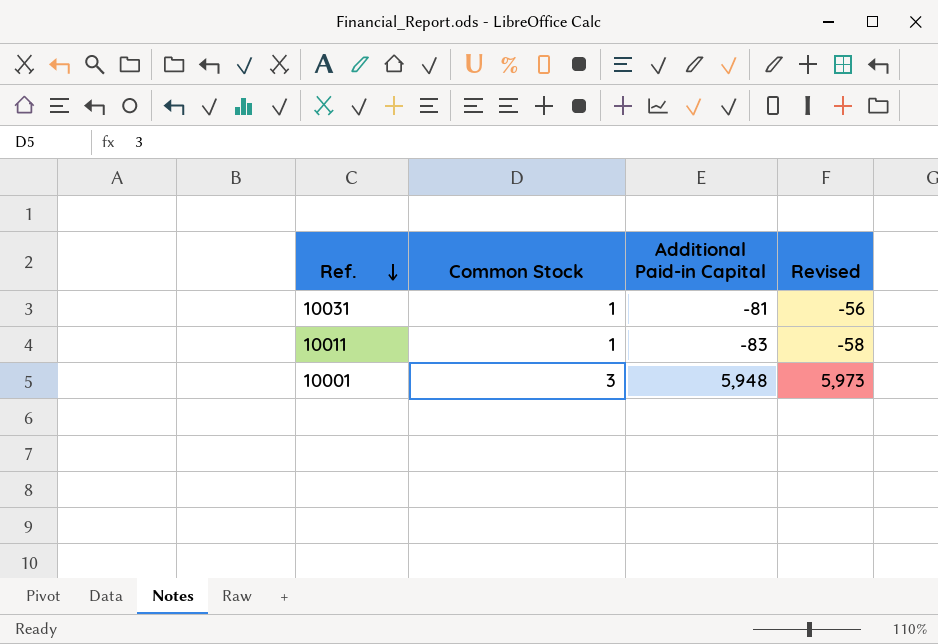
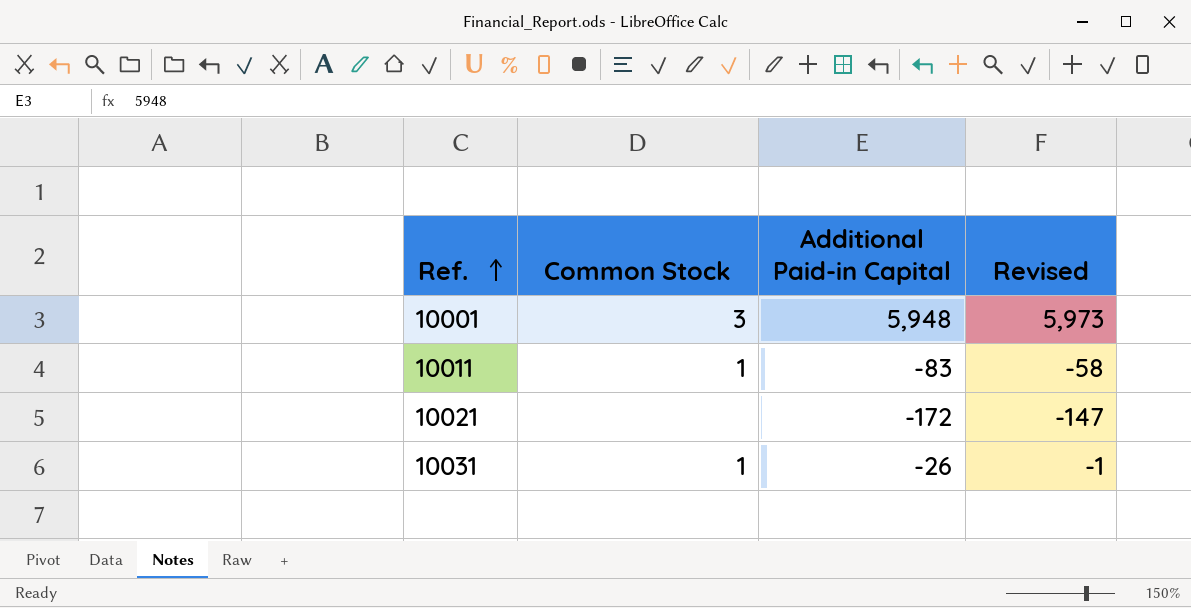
row order: Ref. descending -> Ref. ascending
row 10021: none -> none | -172 | -147
10031 | Additional Paid-in Capital: -81 -> -26
10031 | Revised: -56 -> -1

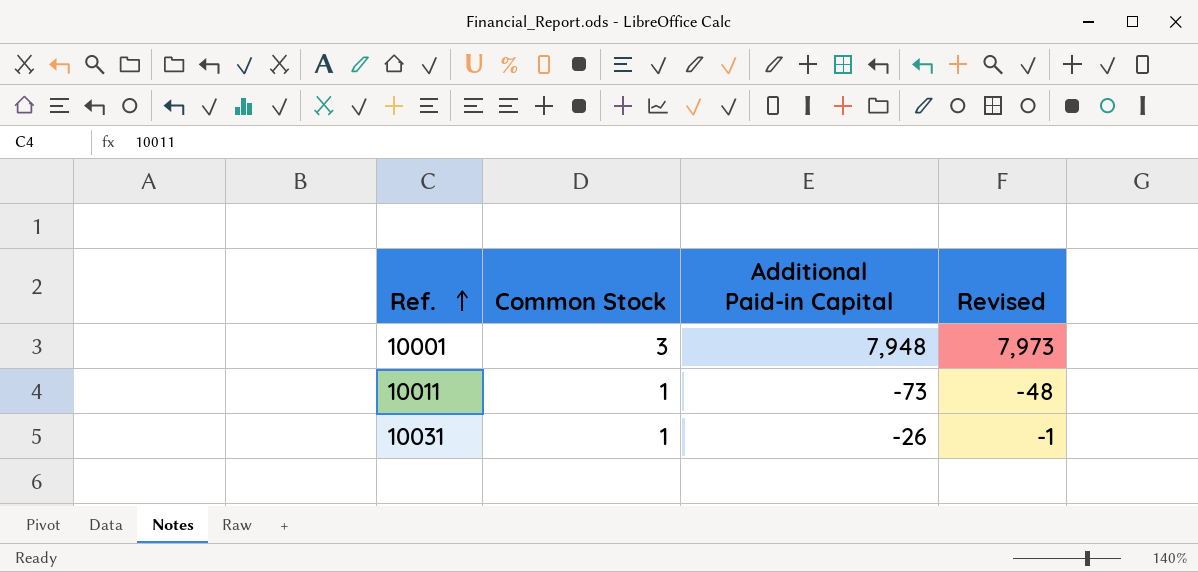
row 10021: none | -172 | -147 -> none
10001 | Additional Paid-in Capital: 5,948 -> 7,948
10001 | Revised: 5,973 -> 7,973
10011 | Additional Paid-in Capital: -83 -> -73
10011 | Revised: -58 -> -48

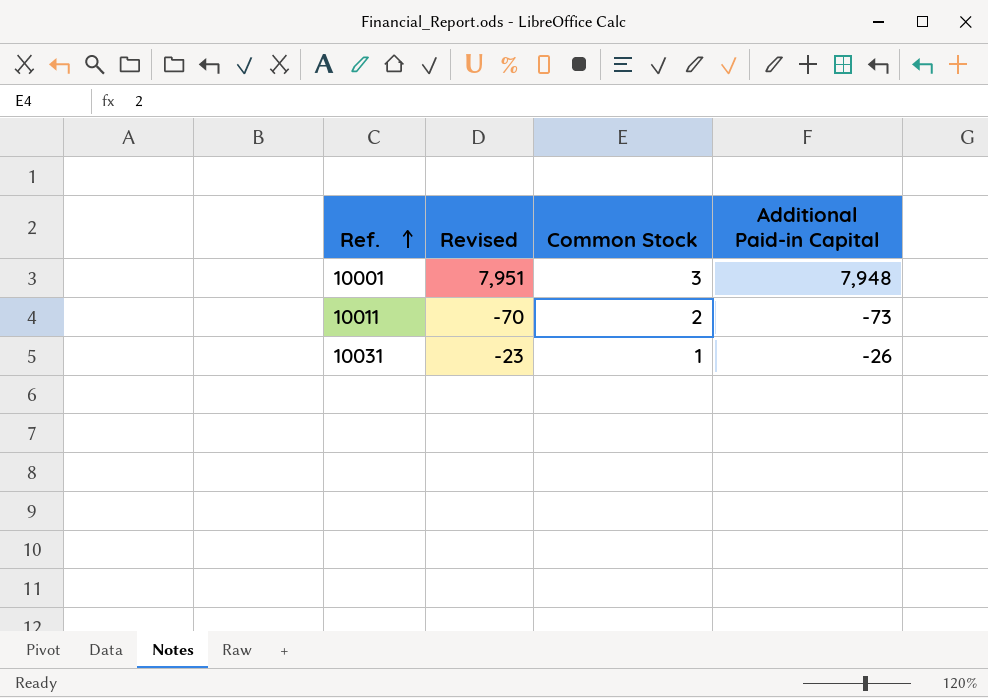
column Revised | formula: [Additional Paid-in Capital] + 25 -> [Additional Paid-in Capital] + 3
column Revised | position: 4 -> 2
10011 | Common Stock: 1 -> 2

